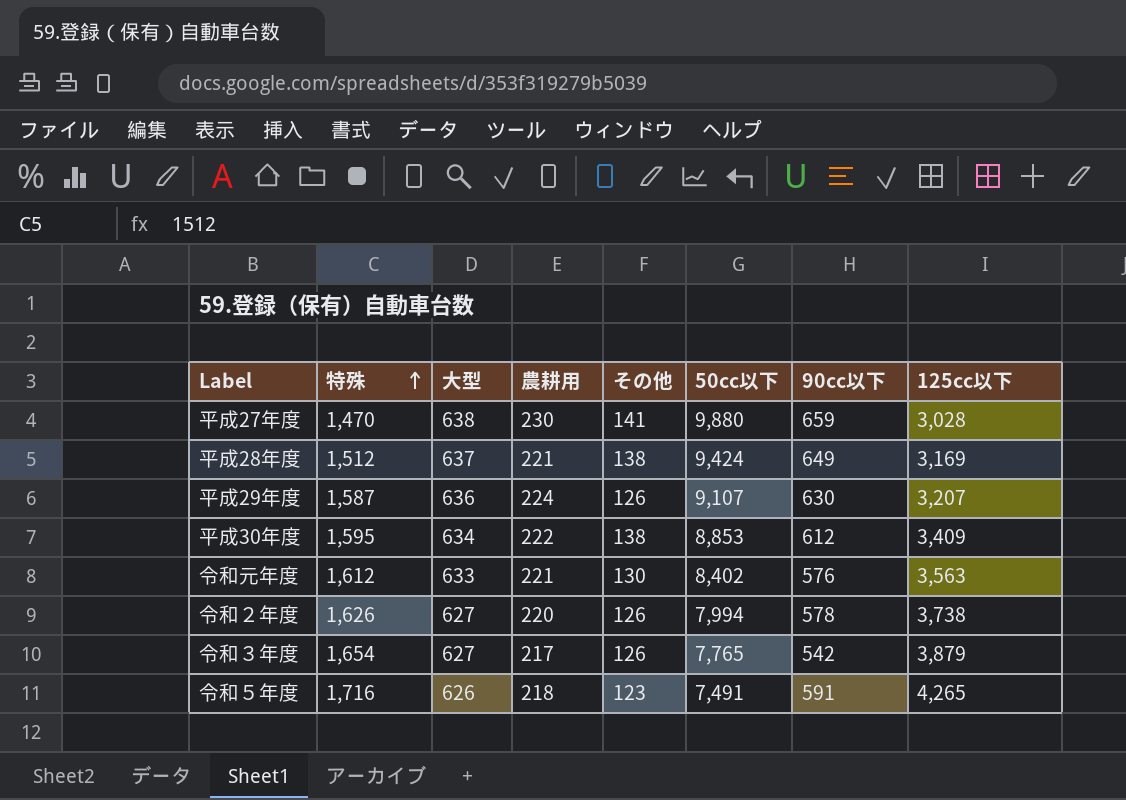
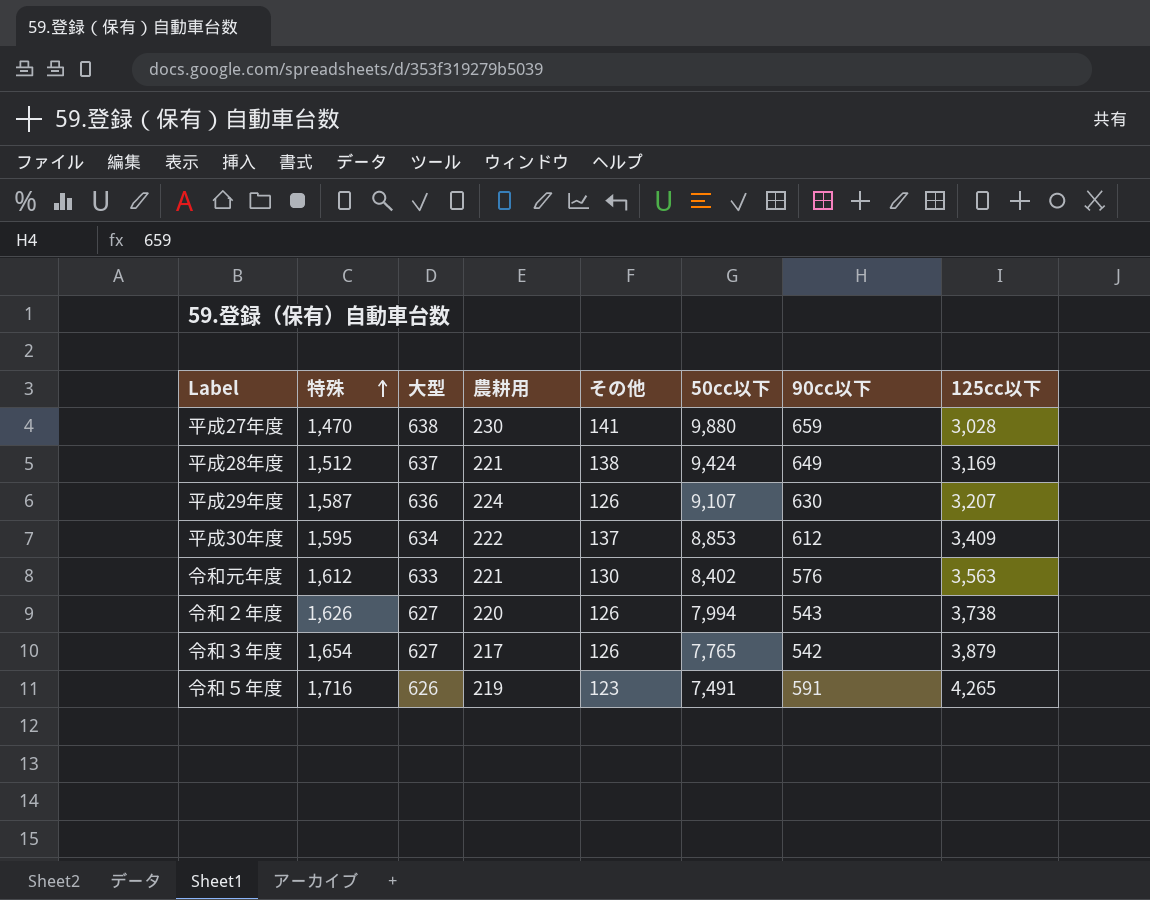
平成30年度 | その他: 138 -> 137
令和２年度 | 90cc以下: 578 -> 543
令和５年度 | 農耕用: 218 -> 219

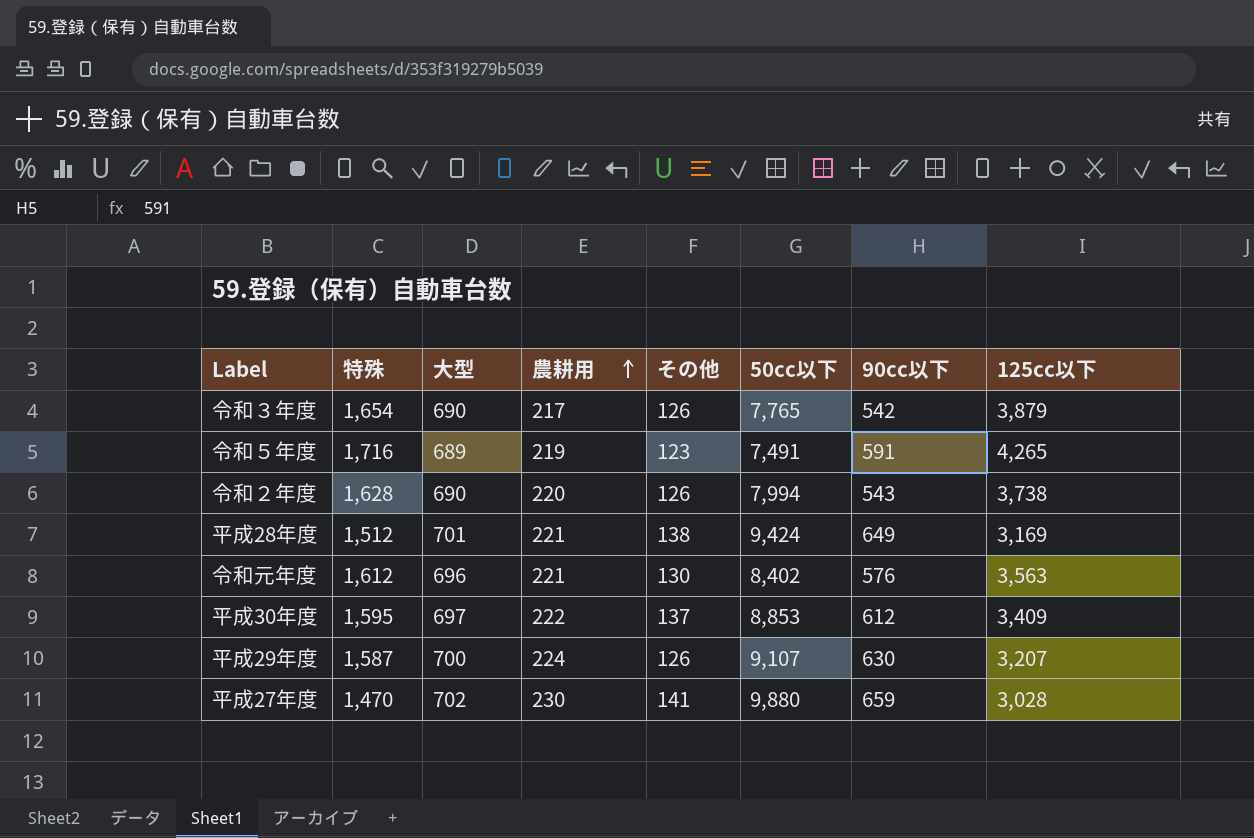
row order: 特殊 ascending -> 農耕用 ascending
令和３年度 | 大型: 627 -> 690
令和５年度 | 大型: 626 -> 689
令和２年度 | 特殊: 1,626 -> 1,628
令和２年度 | 大型: 627 -> 690
平成28年度 | 大型: 637 -> 701
令和元年度 | 大型: 633 -> 696
平成30年度 | 大型: 634 -> 697
平成29年度 | 大型: 636 -> 700
平成27年度 | 大型: 638 -> 702

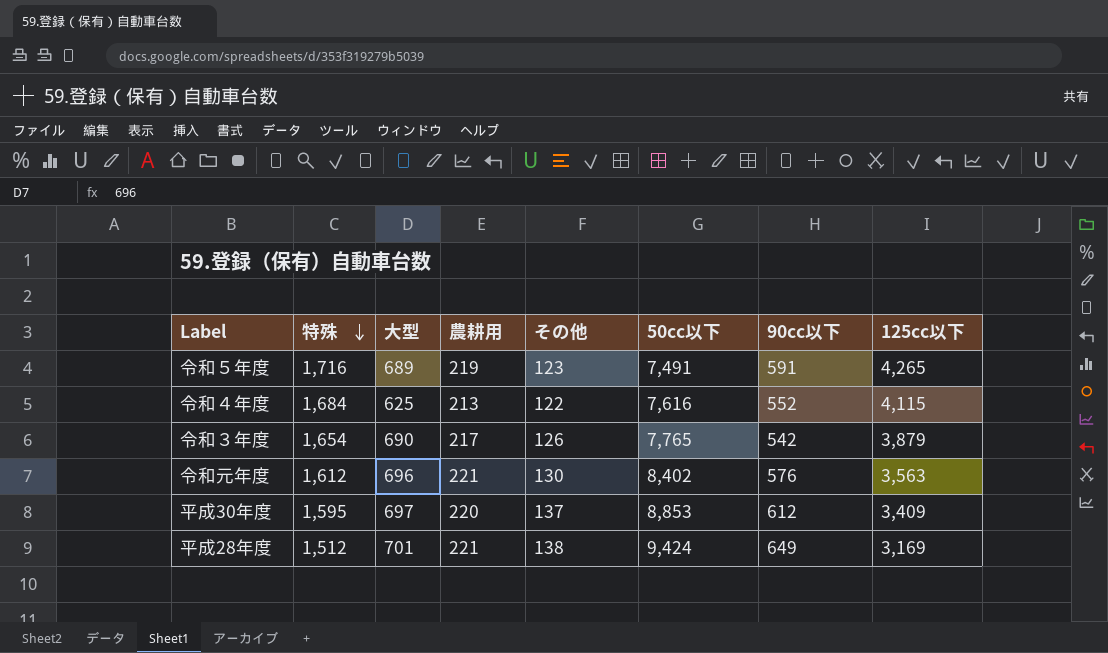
row order: 農耕用 ascending -> 特殊 descending
row 令和２年度: 1,628 | 690 | 220 | 126 | 7,994 | 543 | 3,738 -> none
row 平成29年度: 1,587 | 700 | 224 | 126 | 9,107 | 630 | 3,207 -> none
row 平成27年度: 1,470 | 702 | 230 | 141 | 9,880 | 659 | 3,028 -> none
row 令和４年度: none -> 1,684 | 625 | 213 | 122 | 7,616 | 552 | 4,115
平成30年度 | 農耕用: 222 -> 220

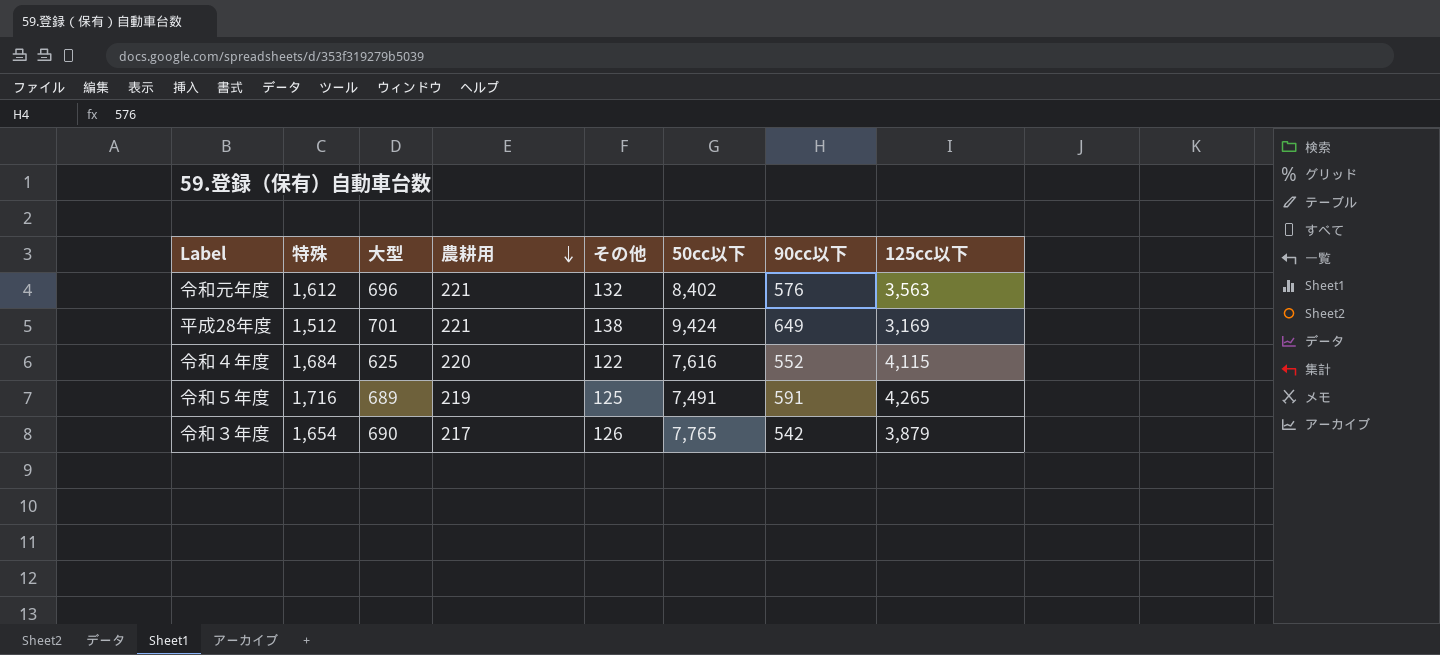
row order: 特殊 descending -> 農耕用 descending
row 平成30年度: 1,595 | 697 | 220 | 137 | 8,853 | 612 | 3,409 -> none
令和元年度 | その他: 130 -> 132
令和４年度 | 農耕用: 213 -> 220
令和５年度 | その他: 123 -> 125

